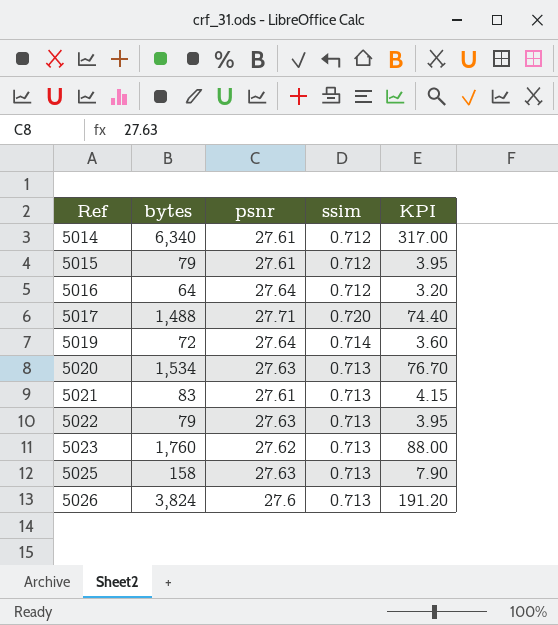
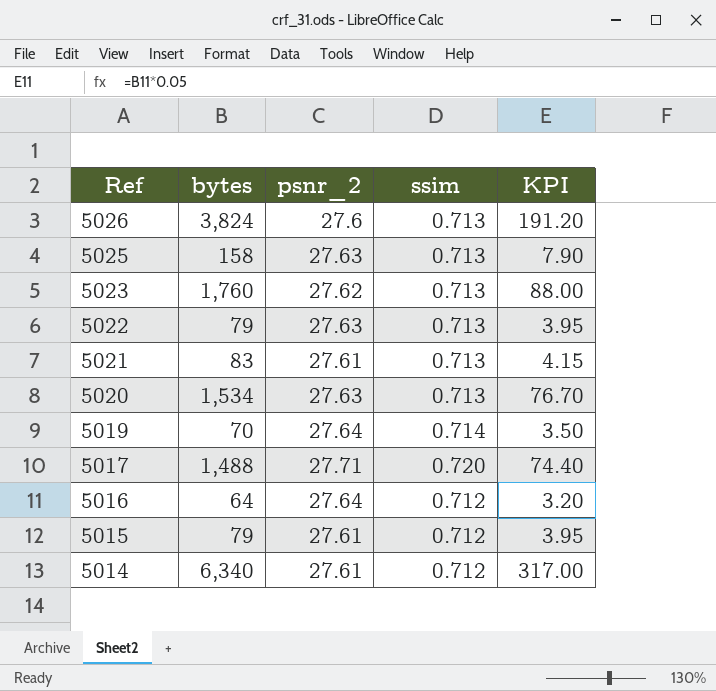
row order: Ref ascending -> Ref descending
column name: psnr -> psnr_2
5019 | bytes: 72 -> 70
5019 | KPI: 3.60 -> 3.50

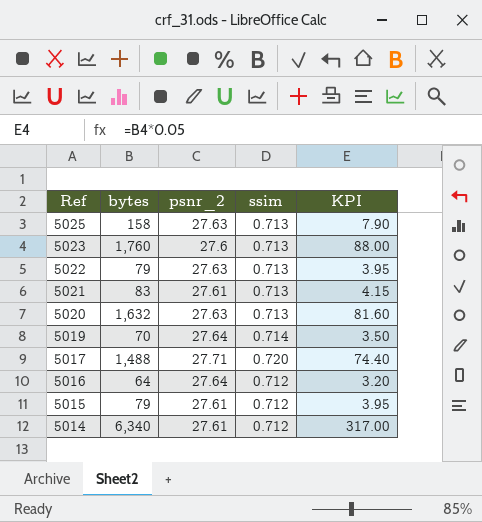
row 5026: 3,824 | 27.6 | 0.713 | 191.20 -> none
5023 | psnr_2: 27.62 -> 27.6
5020 | bytes: 1,534 -> 1,632
5020 | KPI: 76.70 -> 81.60

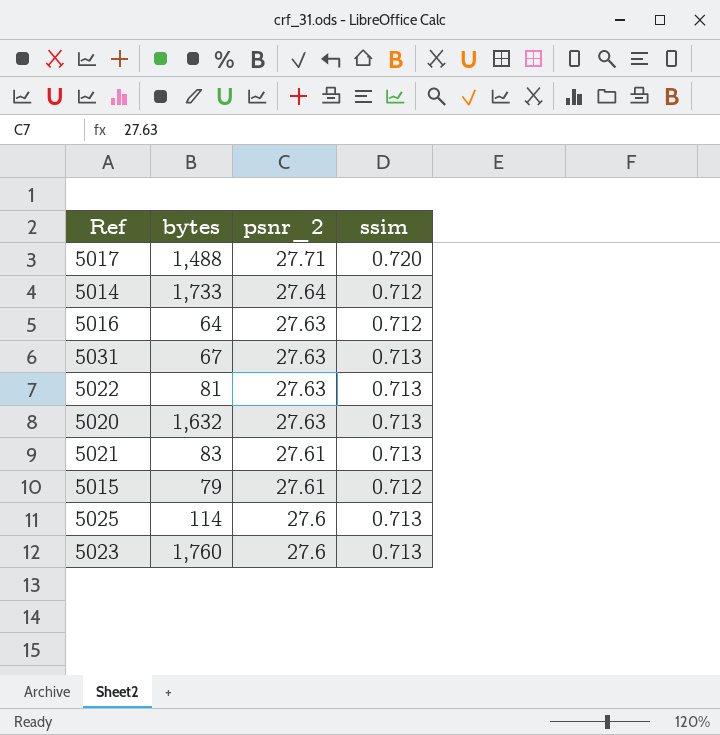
row order: Ref descending -> psnr_2 descending
column KPI | formula: [bytes] * 0.05 -> none
row 5019: 70 | 27.64 | 0.714 | 3.50 -> none
5014 | bytes: 6,340 -> 1,733
5014 | psnr_2: 27.61 -> 27.64
5016 | psnr_2: 27.64 -> 27.63
row 5031: none -> 67 | 27.63 | 0.713
5022 | bytes: 79 -> 81
5025 | bytes: 158 -> 114
5025 | psnr_2: 27.63 -> 27.6

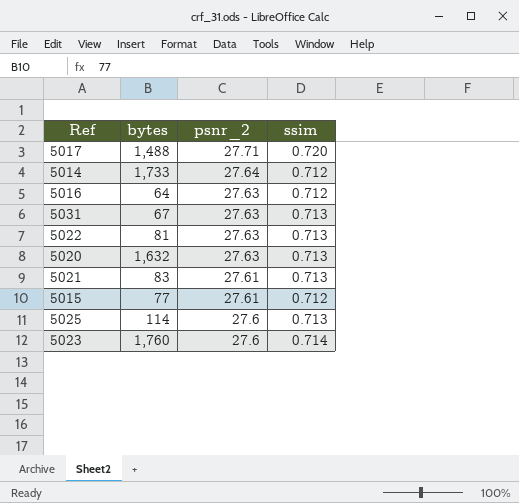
5015 | bytes: 79 -> 77
5023 | ssim: 0.713 -> 0.714

